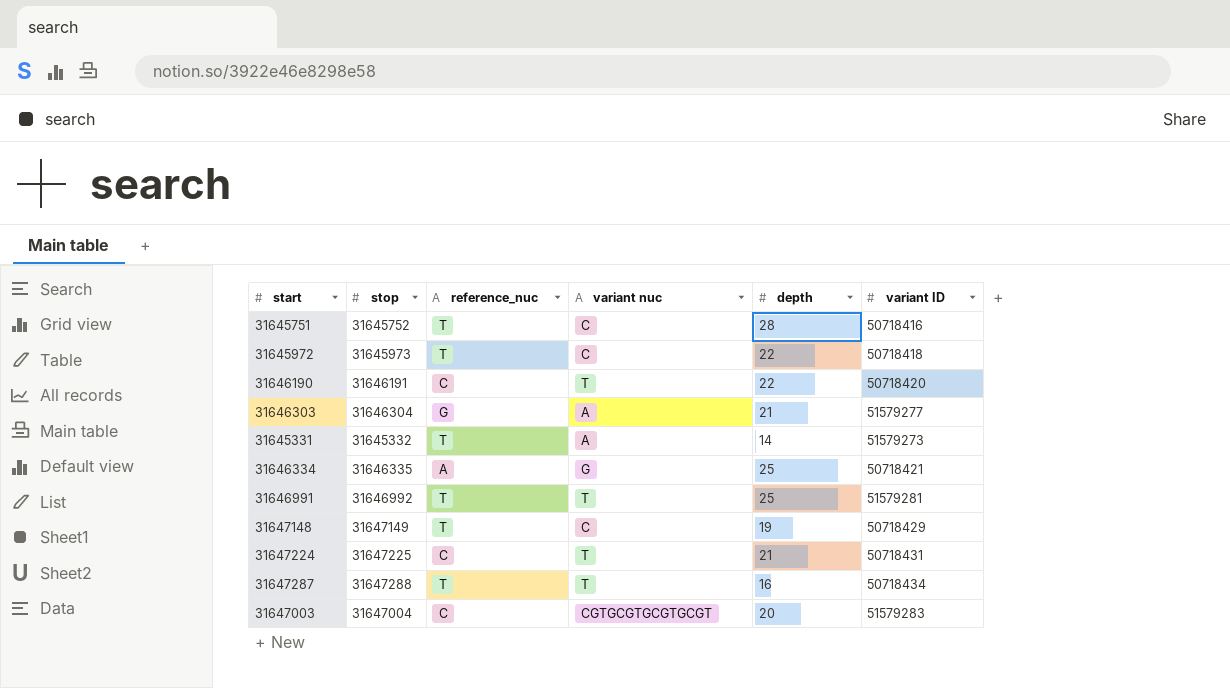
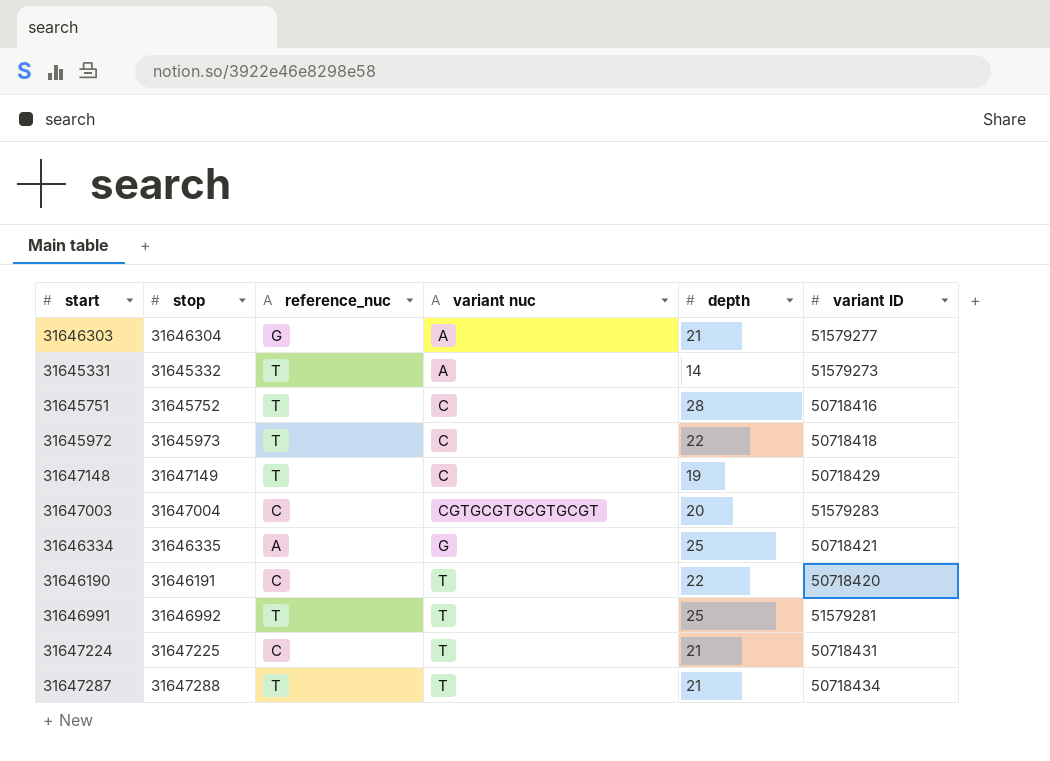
row order: none -> variant nuc ascending
31647287 | depth: 16 -> 21

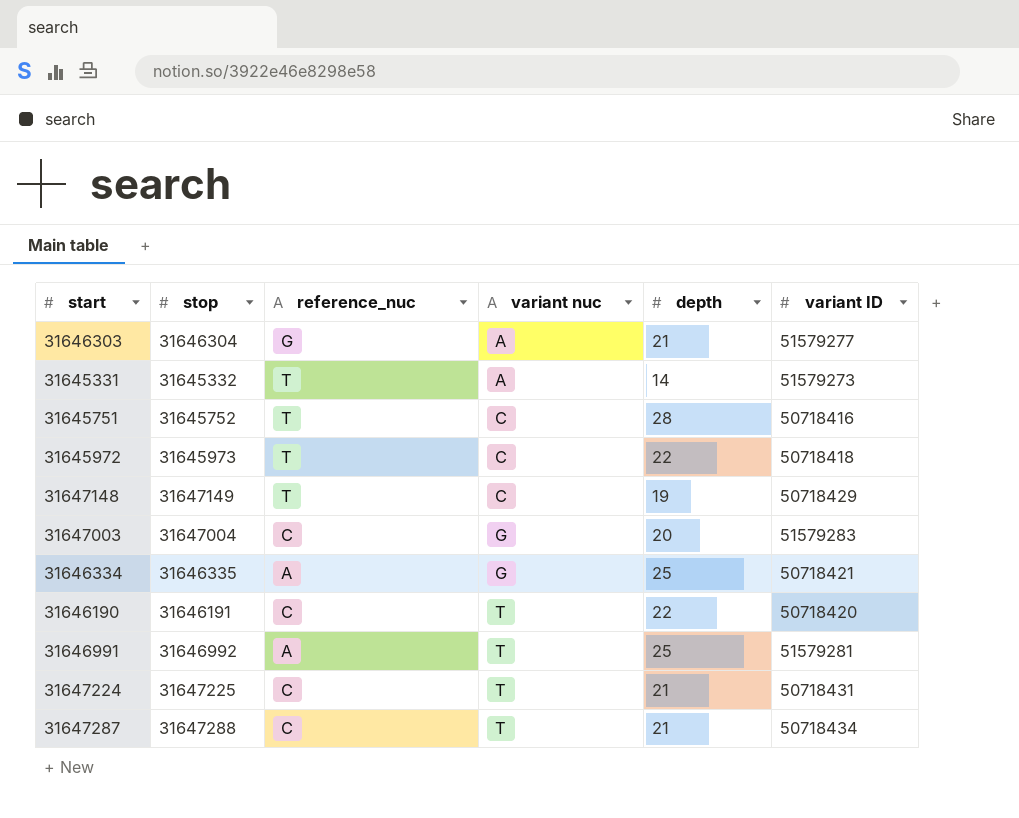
31647003 | variant nuc: CGTGCGTGCGTGCGT -> G
31646991 | reference_nuc: T -> A
31647287 | reference_nuc: T -> C

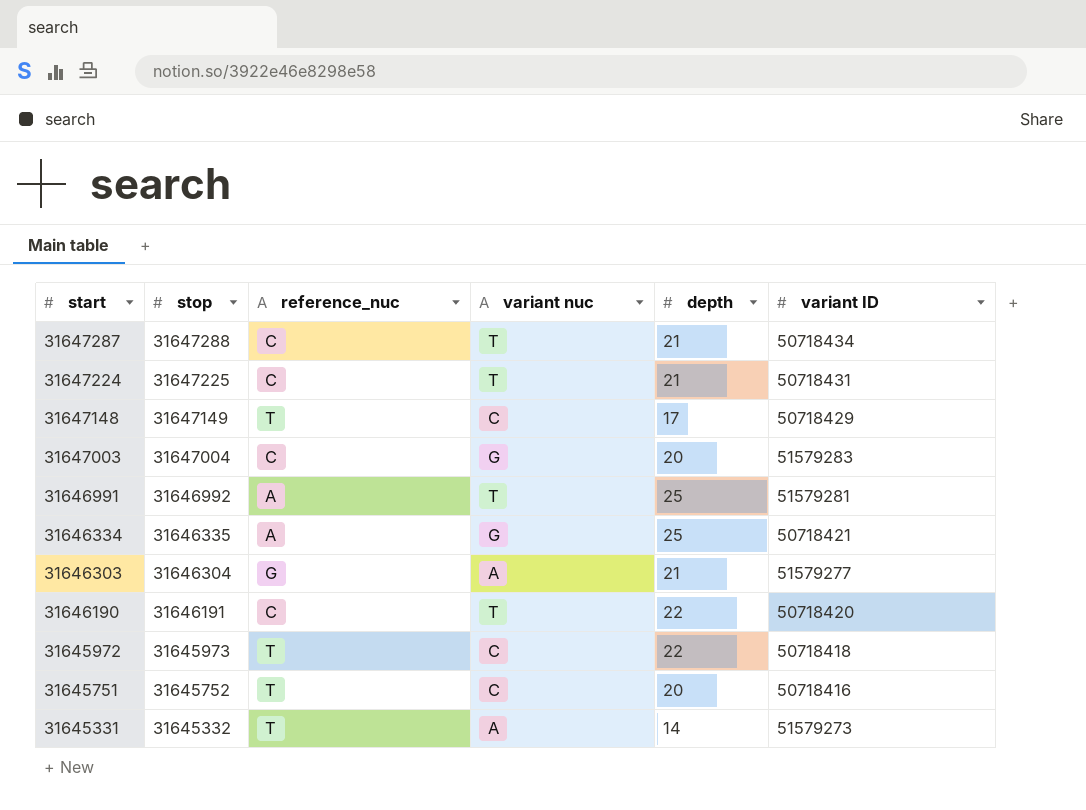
row order: variant nuc ascending -> start descending
31647148 | depth: 19 -> 17
31645751 | depth: 28 -> 20

